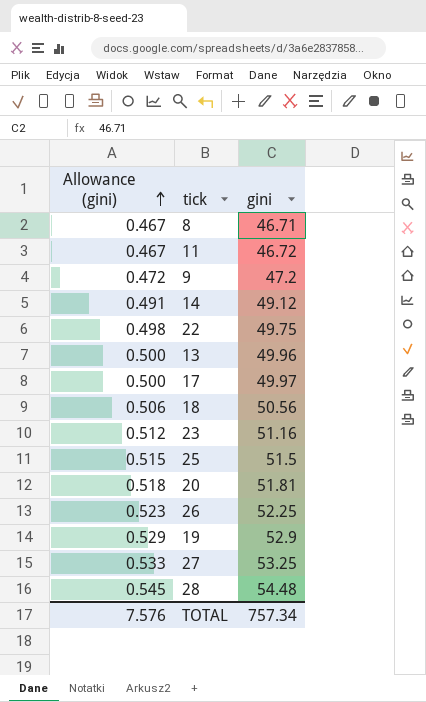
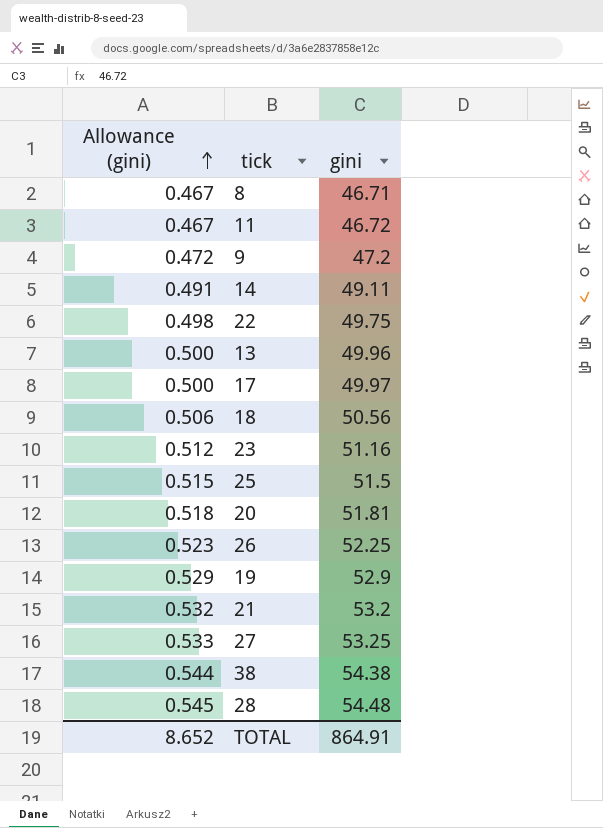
14 | gini: 49.12 -> 49.11
row 21: none -> 0.532 | 53.2
row 38: none -> 0.544 | 54.38
TOTAL | Allowance (gini): 7.576 -> 8.652
TOTAL | gini: 757.34 -> 864.91

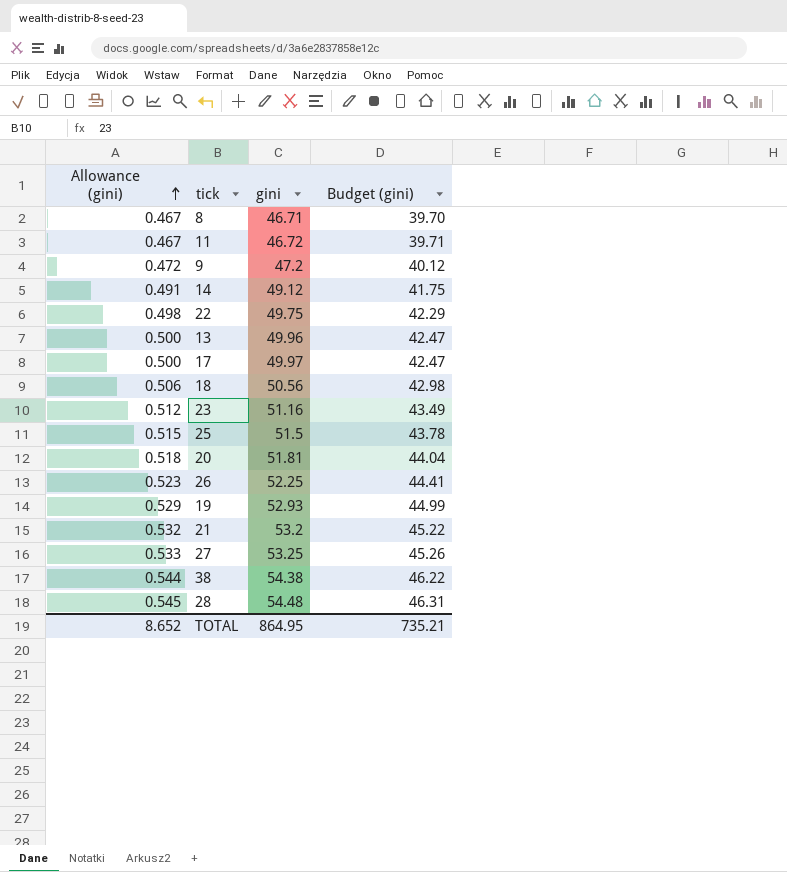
column Budget (gini) | formula: none -> [gini] * 0.85
14 | gini: 49.11 -> 49.12
19 | gini: 52.9 -> 52.93
TOTAL | gini: 864.91 -> 864.95

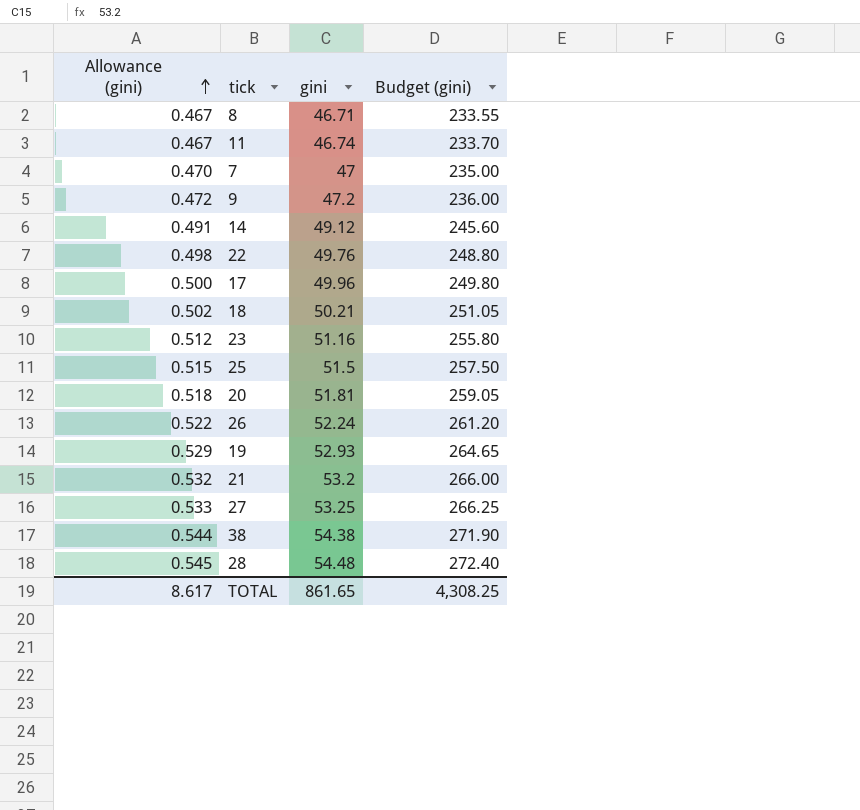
column Budget (gini) | formula: [gini] * 0.85 -> [gini] * 5
row 13: 0.500 | 49.96 | 42.47 -> none
11 | gini: 46.72 -> 46.74
row 7: none -> 0.470 | 47 | 235.00
22 | gini: 49.75 -> 49.76
17 | gini: 49.97 -> 49.96
18 | Allowance (gini): 0.506 -> 0.502
18 | gini: 50.56 -> 50.21
26 | Allowance (gini): 0.523 -> 0.522
26 | gini: 52.25 -> 52.24
TOTAL | Allowance (gini): 8.652 -> 8.617
TOTAL | gini: 864.95 -> 861.65
TOTAL | Budget (gini): 735.21 -> 4,308.25

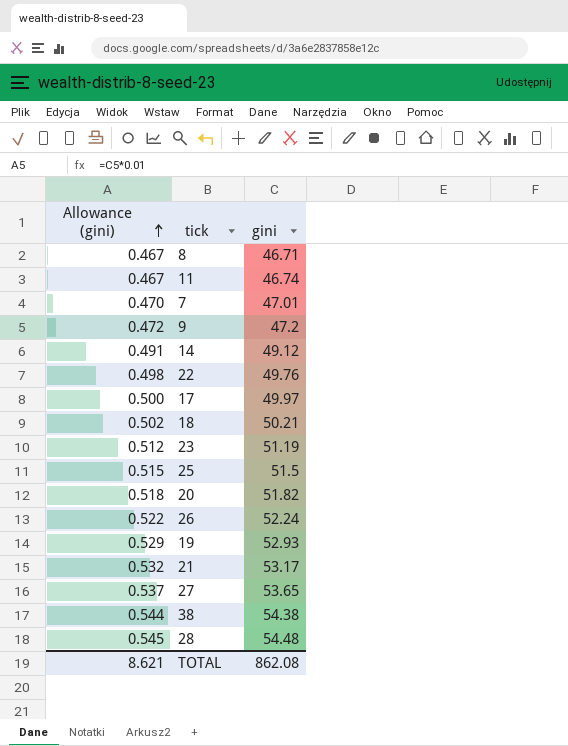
column Budget (gini) | formula: [gini] * 5 -> none
7 | gini: 47 -> 47.01
17 | gini: 49.96 -> 49.97
23 | gini: 51.16 -> 51.19
20 | gini: 51.81 -> 51.82
21 | gini: 53.2 -> 53.17
27 | Allowance (gini): 0.533 -> 0.537
27 | gini: 53.25 -> 53.65
TOTAL | Allowance (gini): 8.617 -> 8.621
TOTAL | gini: 861.65 -> 862.08

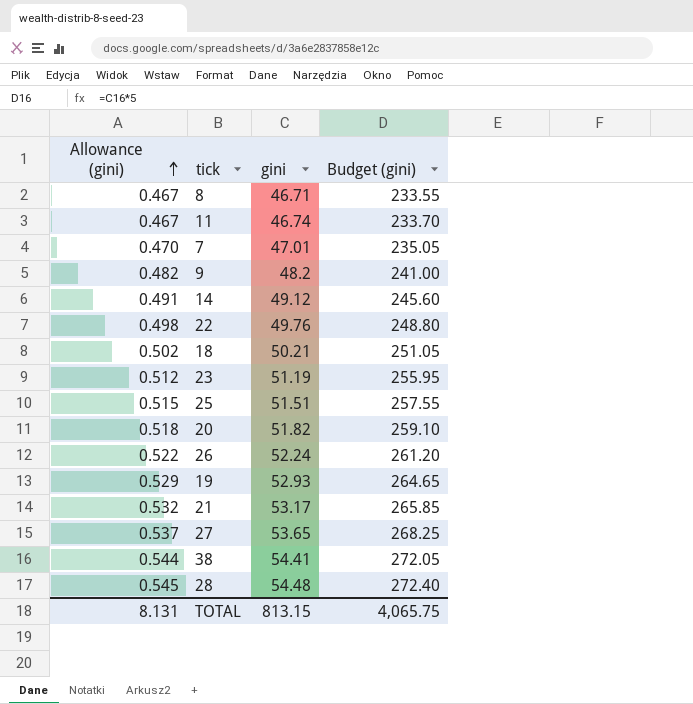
column Budget (gini) | formula: none -> [gini] * 5
row 17: 0.500 | 49.97 -> none
9 | Allowance (gini): 0.472 -> 0.482
9 | gini: 47.2 -> 48.2
25 | gini: 51.5 -> 51.51
38 | gini: 54.38 -> 54.41
TOTAL | Allowance (gini): 8.621 -> 8.131
TOTAL | gini: 862.08 -> 813.15

